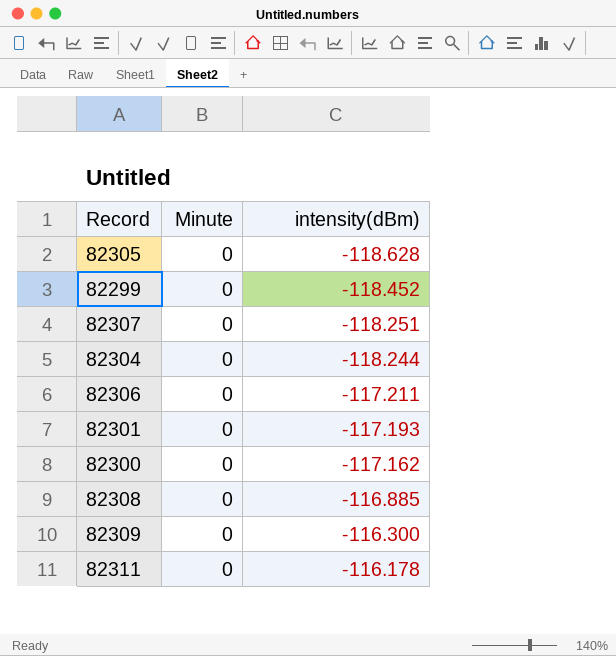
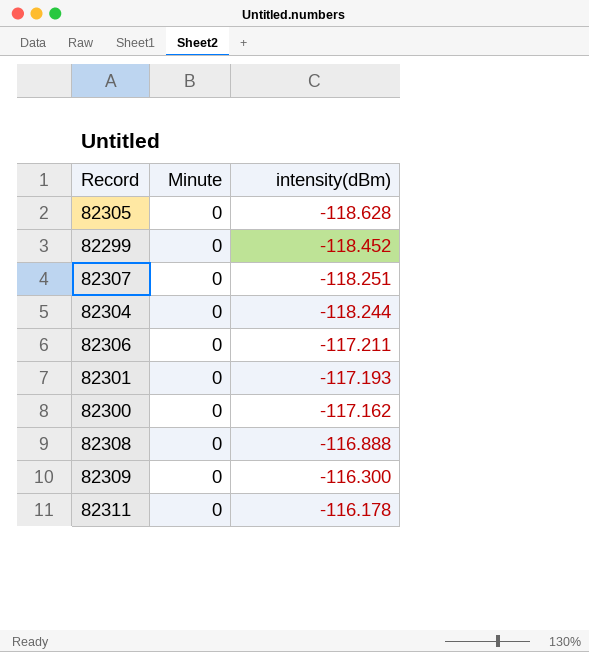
82308 | intensity(dBm): -116.885 -> -116.888

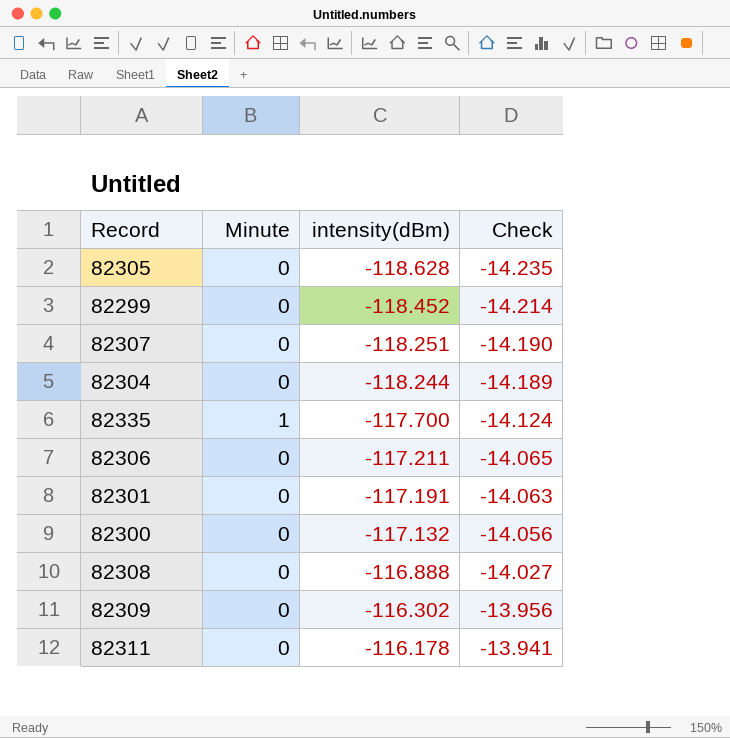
column Check | formula: none -> [intensity(dBm)] * 0.12
row 82335: none -> 1 | -117.700 | -14.124
82301 | intensity(dBm): -117.193 -> -117.191
82300 | intensity(dBm): -117.162 -> -117.132
82309 | intensity(dBm): -116.300 -> -116.302

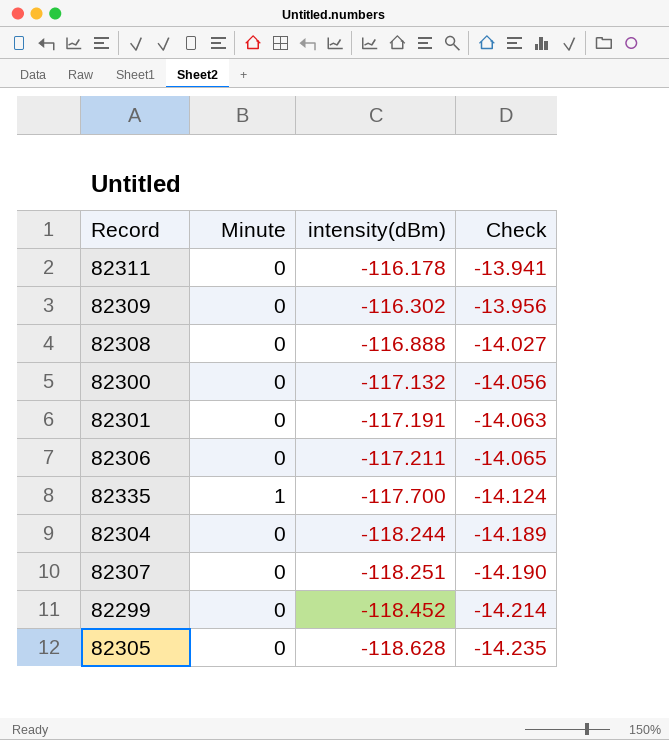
row order: intensity(dBm) ascending -> intensity(dBm) descending

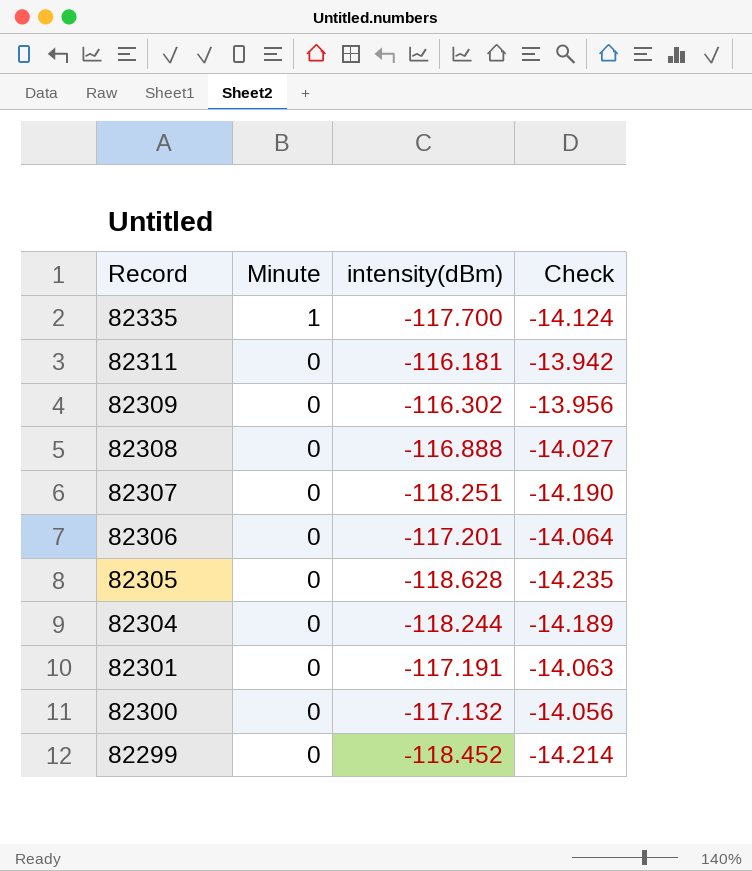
row order: intensity(dBm) descending -> Record descending
82311 | intensity(dBm): -116.178 -> -116.181
82311 | Check: -13.941 -> -13.942
82306 | intensity(dBm): -117.211 -> -117.201
82306 | Check: -14.065 -> -14.064

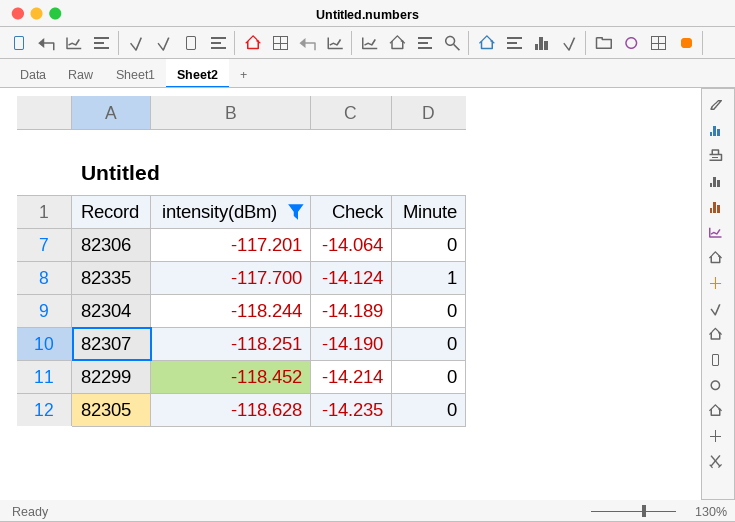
filter: none -> intensity(dBm) <= -117.201
row order: Record descending -> intensity(dBm) descending
column Minute | position: 2 -> 4

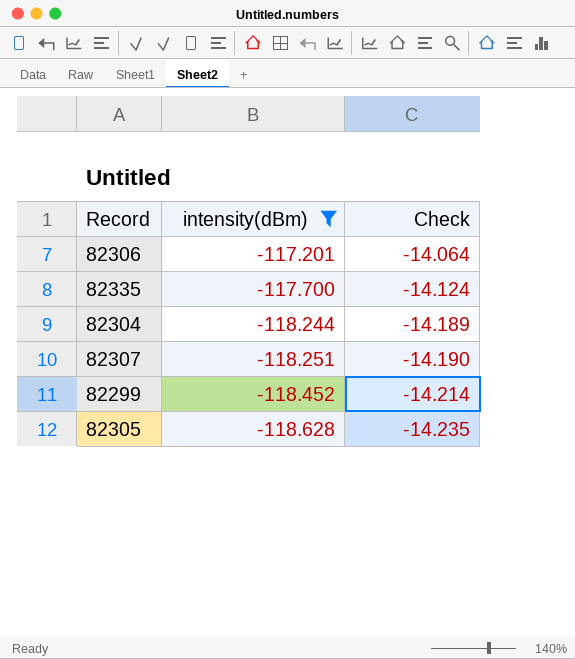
column Minute | position: 4 -> none

